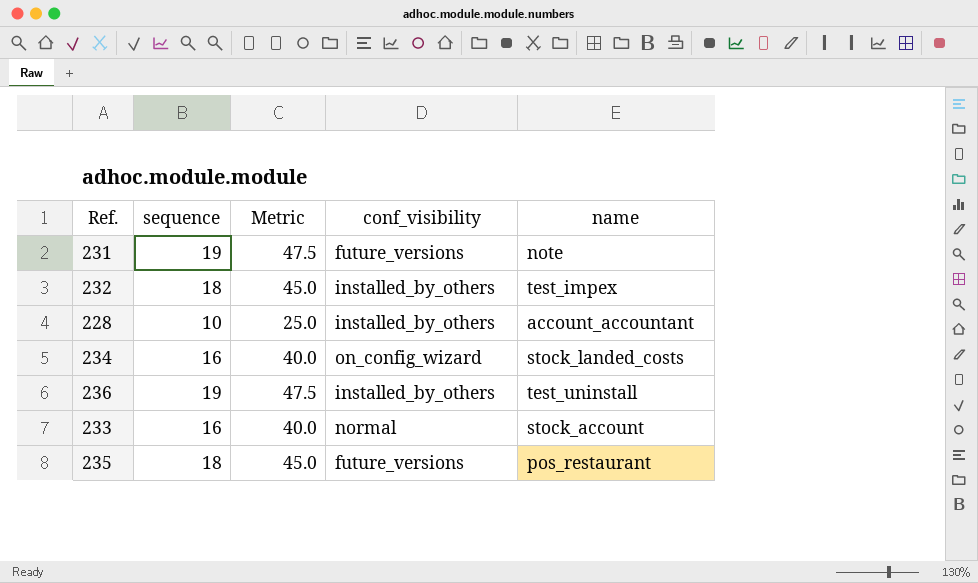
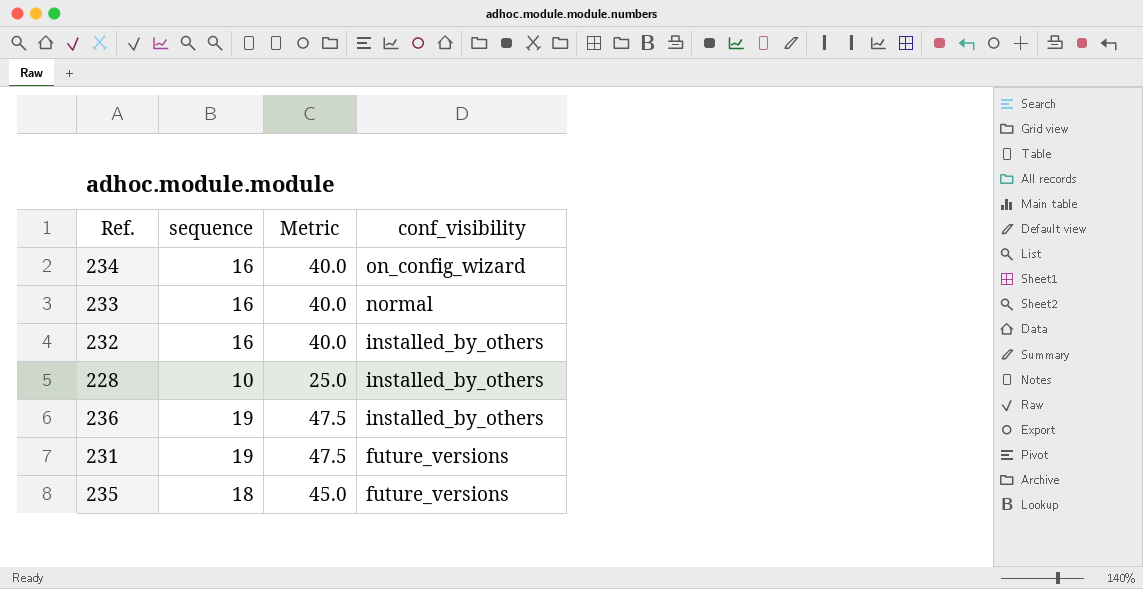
row order: none -> conf_visibility descending
column name | position: 5 -> none
232 | sequence: 18 -> 16
232 | Metric: 45.0 -> 40.0

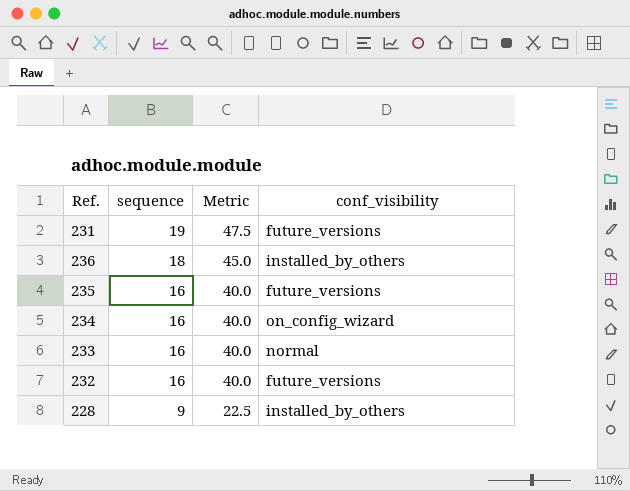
row order: conf_visibility descending -> sequence descending
236 | sequence: 19 -> 18
236 | Metric: 47.5 -> 45.0
235 | sequence: 18 -> 16
235 | Metric: 45.0 -> 40.0
232 | conf_visibility: installed_by_others -> future_versions
228 | sequence: 10 -> 9
228 | Metric: 25.0 -> 22.5

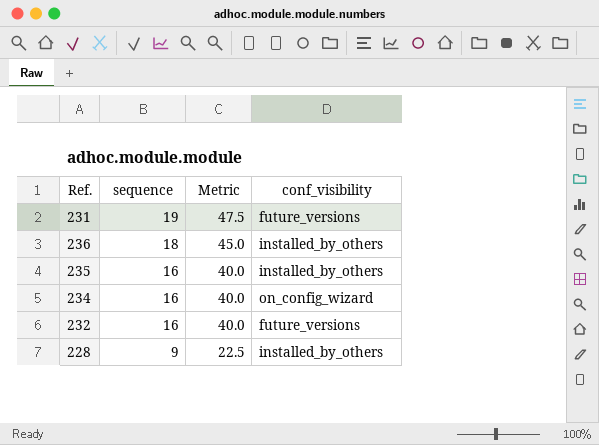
row 233: 16 | 40.0 | normal -> none
235 | conf_visibility: future_versions -> installed_by_others

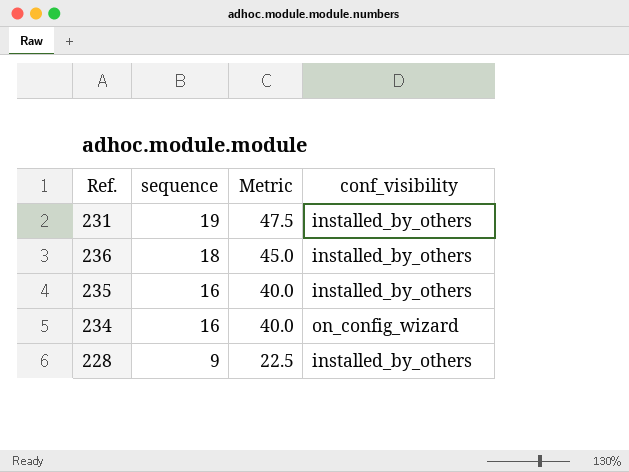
row 232: 16 | 40.0 | future_versions -> none
231 | conf_visibility: future_versions -> installed_by_others

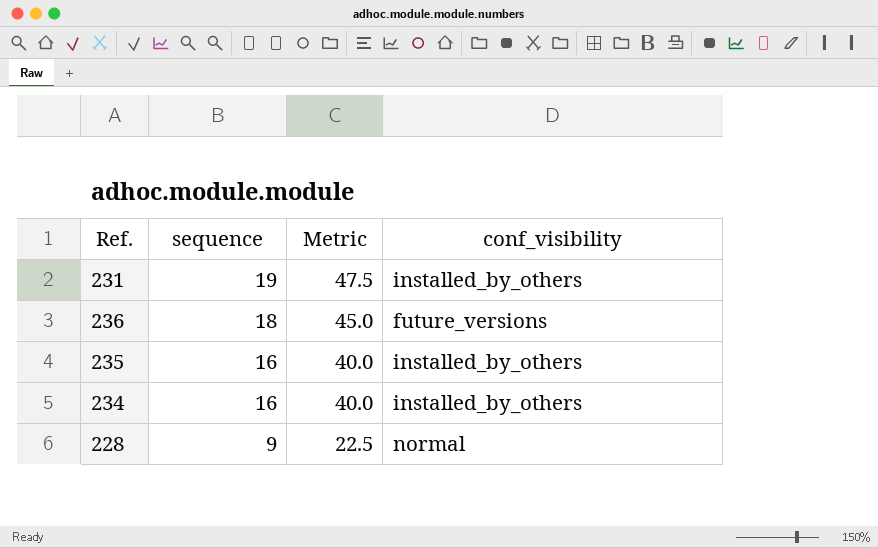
236 | conf_visibility: installed_by_others -> future_versions
234 | conf_visibility: on_config_wizard -> installed_by_others
228 | conf_visibility: installed_by_others -> normal

